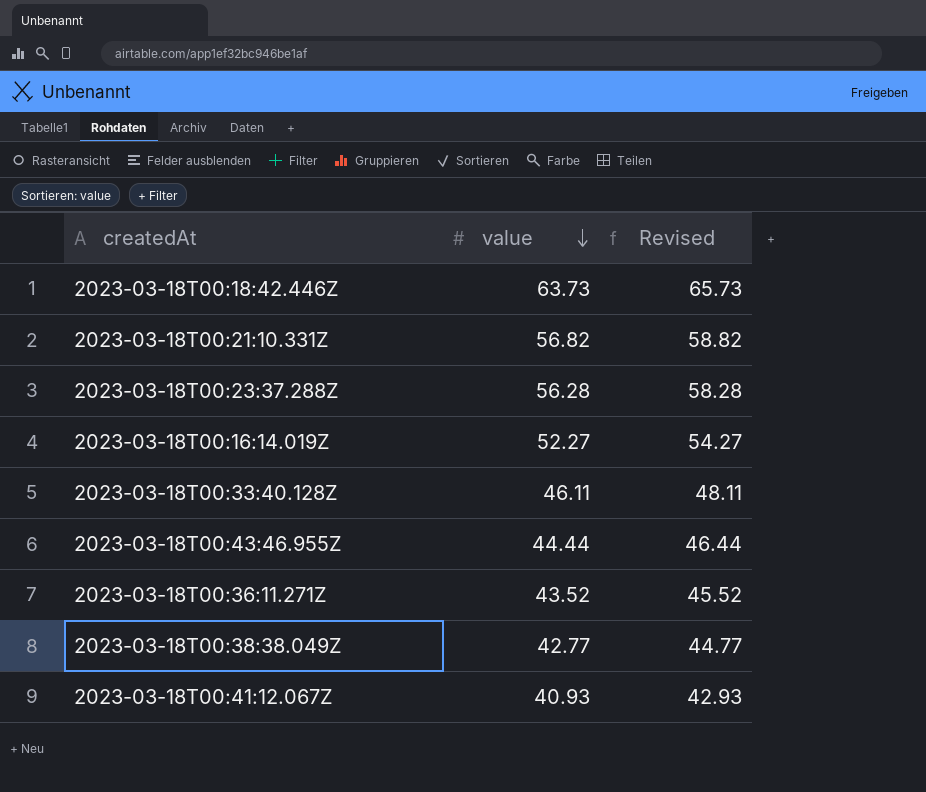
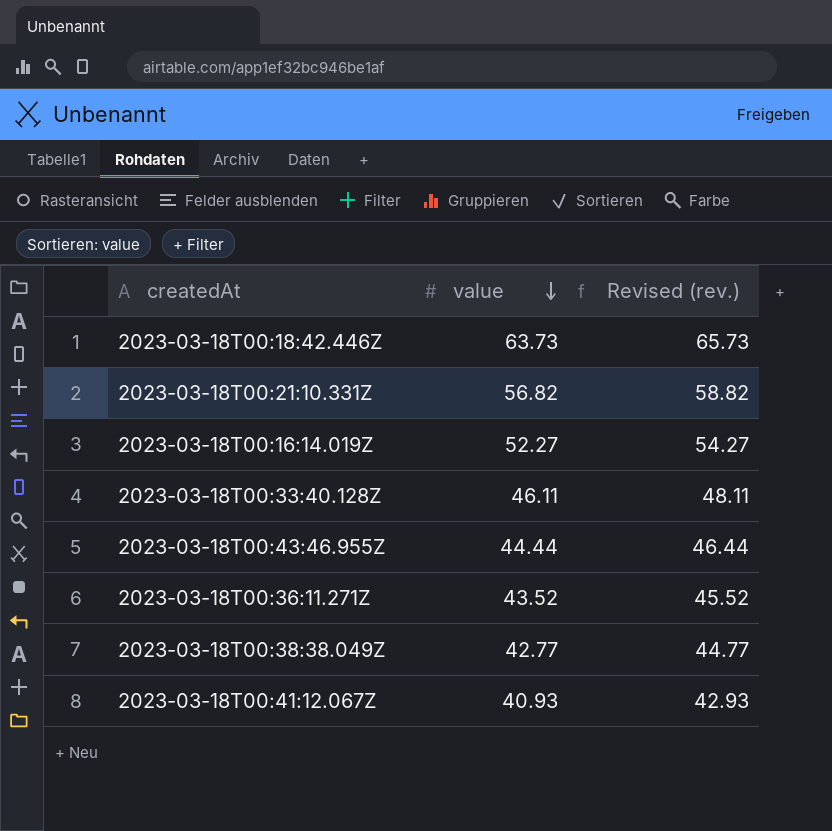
column name: Revised -> Revised (rev.)
row 2023-03-18T00:23:37.288Z: 56.28 | 58.28 -> none

